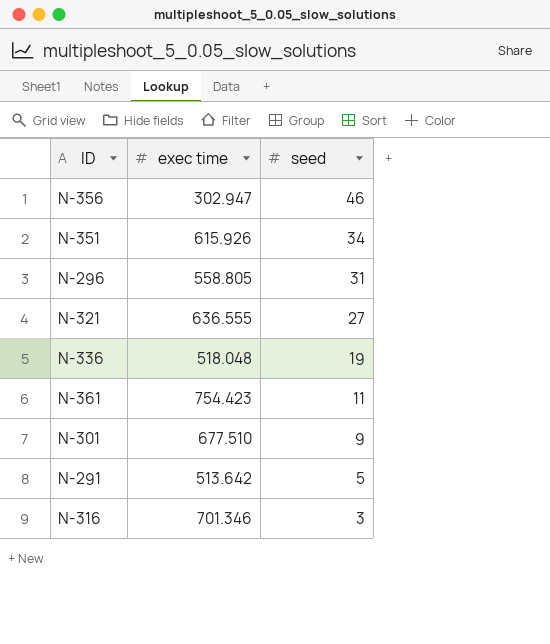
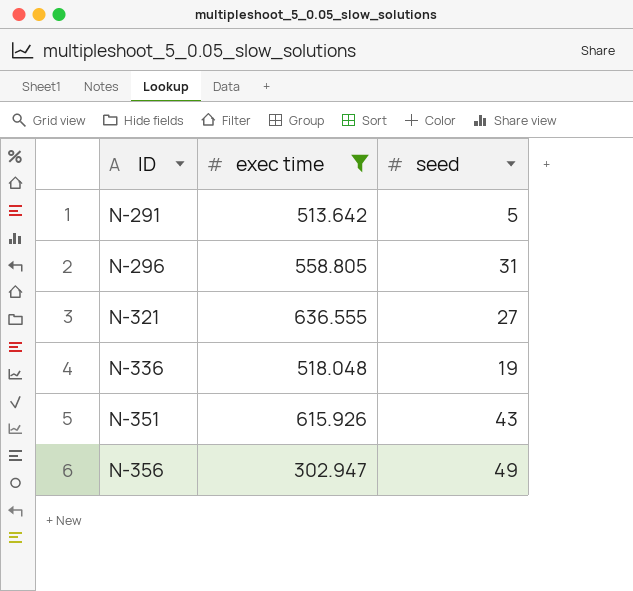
filter: none -> exec time <= 636.555
row order: seed descending -> ID ascending
N-351 | seed: 34 -> 43
N-356 | seed: 46 -> 49

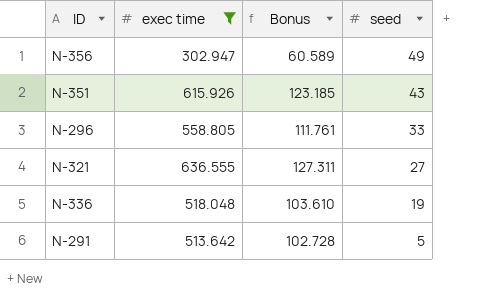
row order: ID ascending -> seed descending
column Bonus | formula: none -> [exec time] * 0.2
N-296 | seed: 31 -> 33

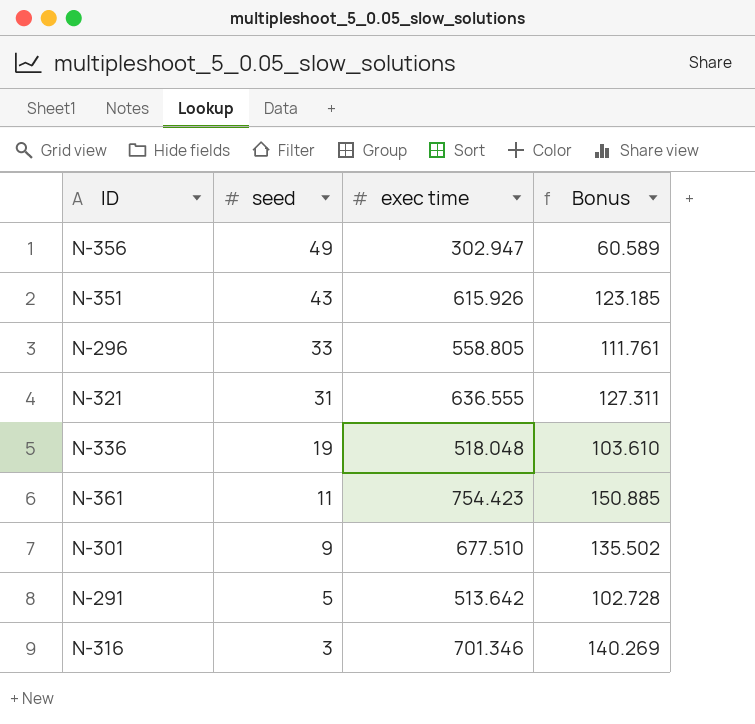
filter: exec time <= 636.555 -> none
column seed | position: 4 -> 2
N-321 | seed: 27 -> 31

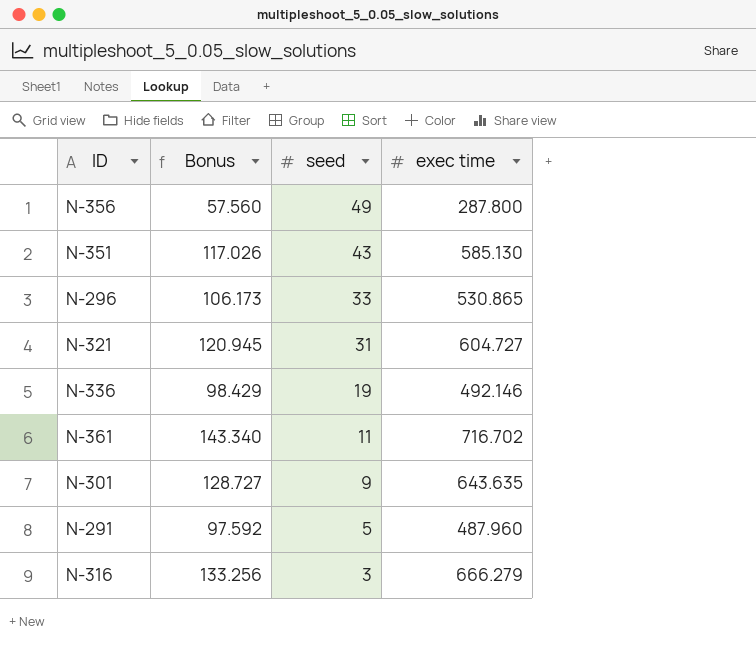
column Bonus | position: 4 -> 2
N-356 | Bonus: 60.589 -> 57.560
N-356 | exec time: 302.947 -> 287.800
N-351 | Bonus: 123.185 -> 117.026
N-351 | exec time: 615.926 -> 585.130
N-296 | Bonus: 111.761 -> 106.173
N-296 | exec time: 558.805 -> 530.865
N-321 | Bonus: 127.311 -> 120.945
N-321 | exec time: 636.555 -> 604.727
N-336 | Bonus: 103.610 -> 98.429
N-336 | exec time: 518.048 -> 492.146
N-361 | Bonus: 150.885 -> 143.340
N-361 | exec time: 754.423 -> 716.702
N-301 | Bonus: 135.502 -> 128.727
N-301 | exec time: 677.510 -> 643.635
N-291 | Bonus: 102.728 -> 97.592
N-291 | exec time: 513.642 -> 487.960
N-316 | Bonus: 140.269 -> 133.256
N-316 | exec time: 701.346 -> 666.279

